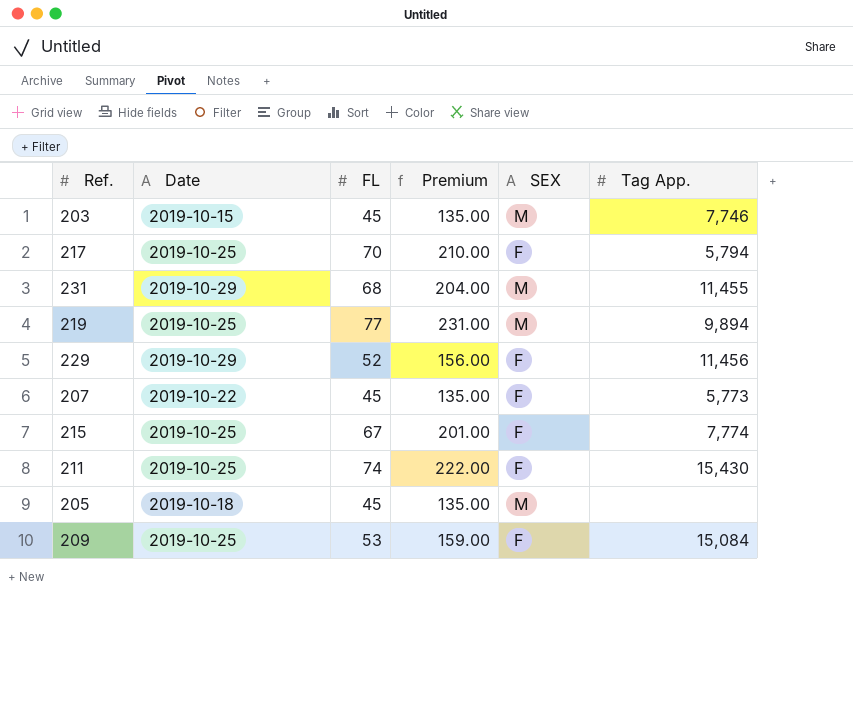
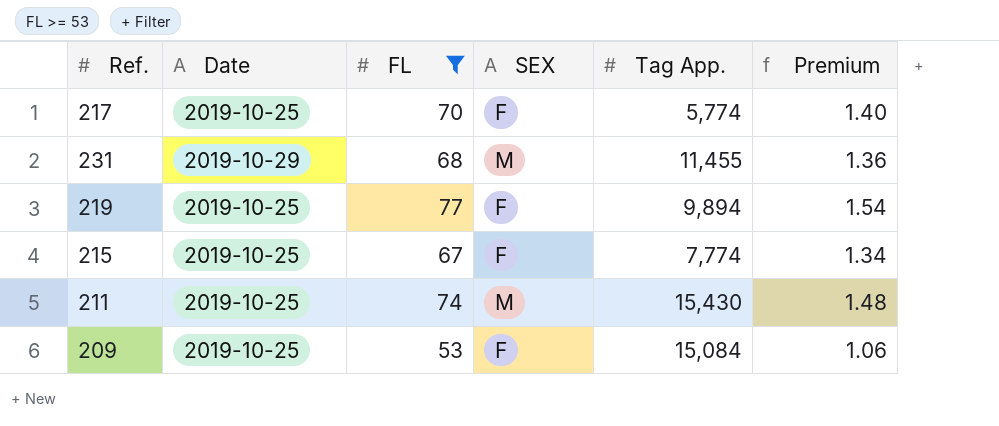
filter: none -> FL >= 53
column Premium | formula: [FL] * 3 -> [FL] * 0.02
column Premium | position: 4 -> 6
217 | Tag App.: 5,794 -> 5,774
219 | SEX: M -> F
211 | SEX: F -> M

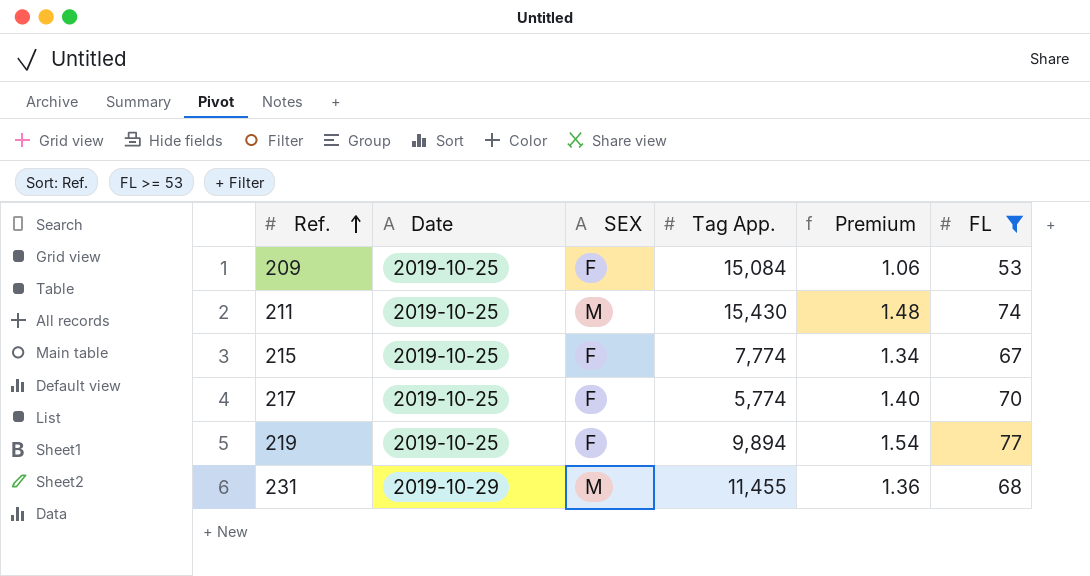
row order: none -> Ref. ascending
column FL | position: 3 -> 6

